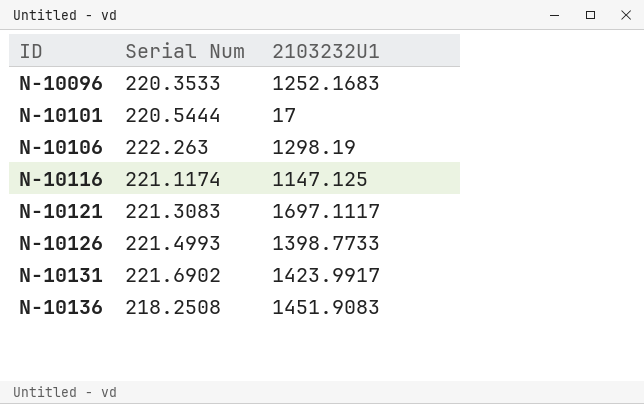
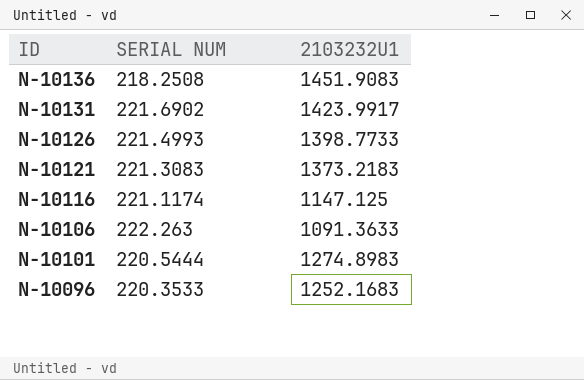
row order: ID ascending -> ID descending
column name: Serial Num -> SERIAL NUM
N-10121 | 2103232U1: 1697.1117 -> 1373.2183
N-10106 | 2103232U1: 1298.19 -> 1091.3633
N-10101 | 2103232U1: 17 -> 1274.8983

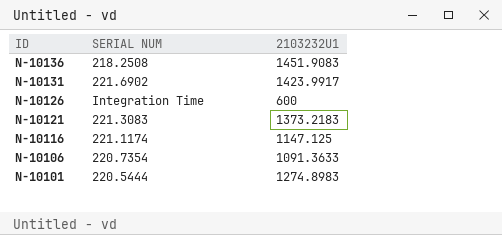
row N-10096: 220.3533 | 1252.1683 -> none
N-10126 | SERIAL NUM: 221.4993 -> Integration Time
N-10126 | 2103232U1: 1398.7733 -> 600
N-10106 | SERIAL NUM: 222.263 -> 220.7354

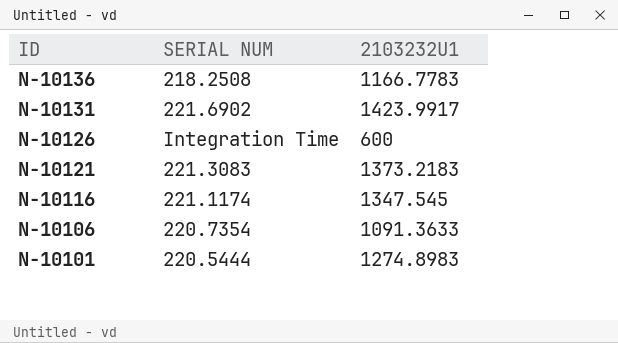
N-10136 | 2103232U1: 1451.9083 -> 1166.7783
N-10116 | 2103232U1: 1147.125 -> 1347.545

